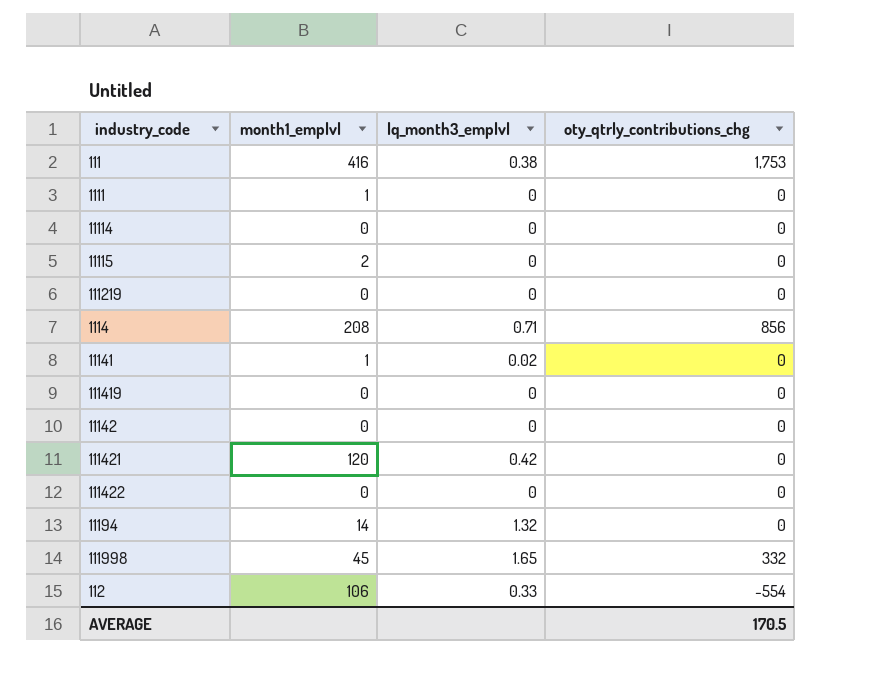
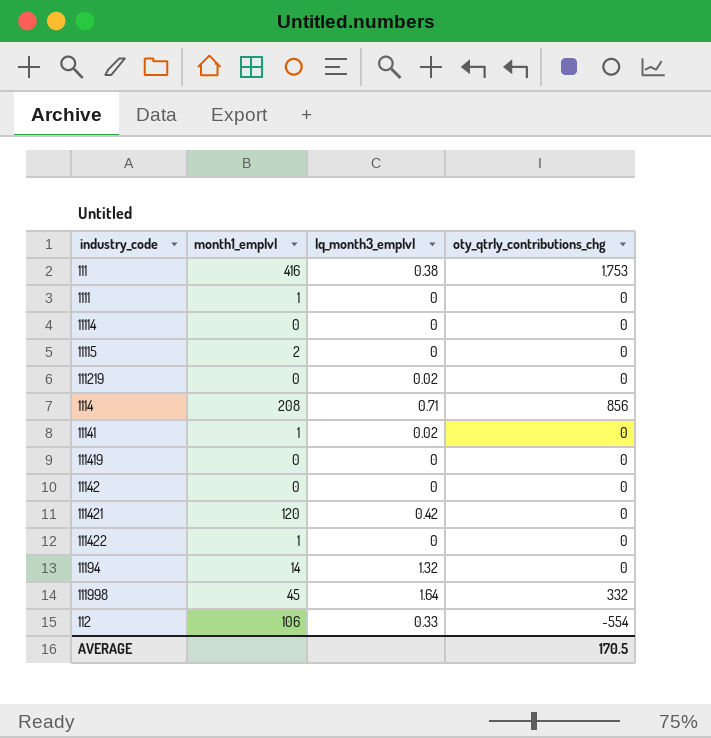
111219 | lq_month3_emplvl: 0 -> 0.02
111422 | month1_emplvl: 0 -> 1
111998 | lq_month3_emplvl: 1.65 -> 1.64

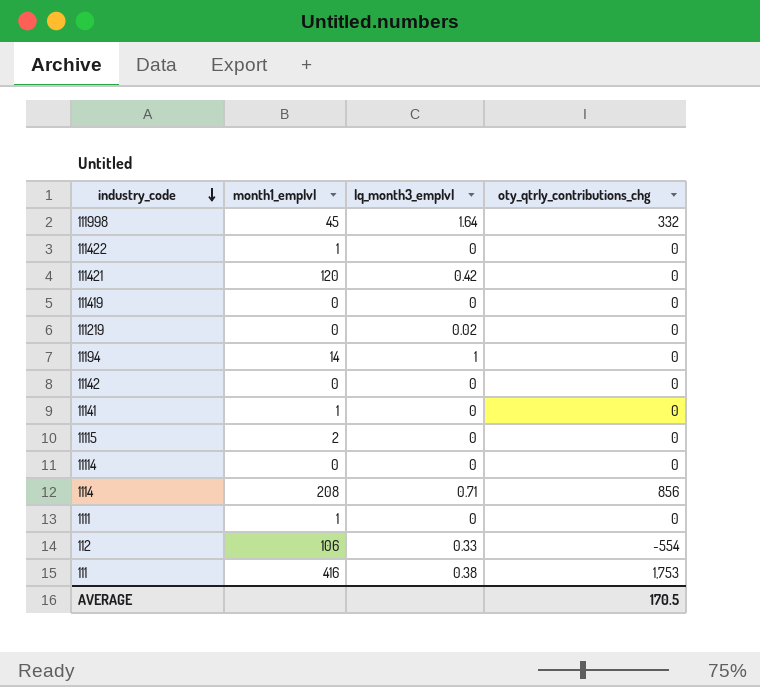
row order: none -> industry_code descending
11194 | lq_month3_emplvl: 1.32 -> 1
11141 | lq_month3_emplvl: 0.02 -> 0

